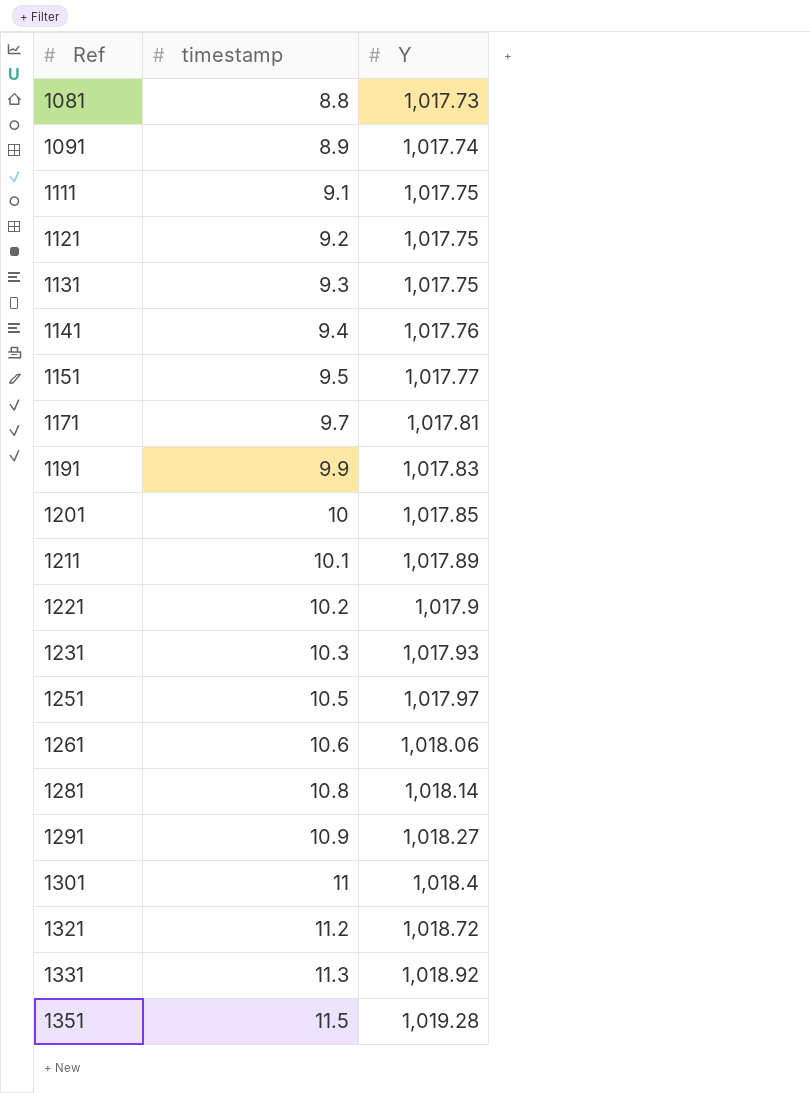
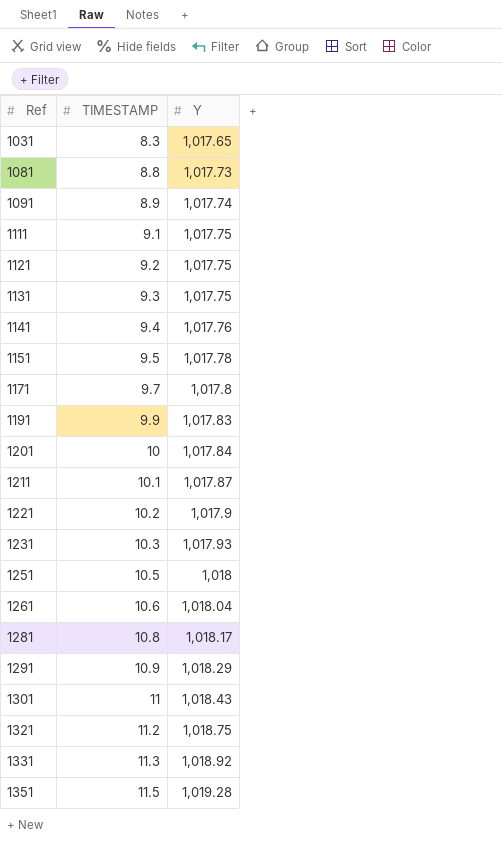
column name: timestamp -> TIMESTAMP
row 1031: none -> 8.3 | 1,017.65
1151 | Y: 1,017.77 -> 1,017.78
1171 | Y: 1,017.81 -> 1,017.8
1201 | Y: 1,017.85 -> 1,017.84
1211 | Y: 1,017.89 -> 1,017.87
1251 | Y: 1,017.97 -> 1,018
1261 | Y: 1,018.06 -> 1,018.04
1281 | Y: 1,018.14 -> 1,018.17
1291 | Y: 1,018.27 -> 1,018.29
1301 | Y: 1,018.4 -> 1,018.43
1321 | Y: 1,018.72 -> 1,018.75

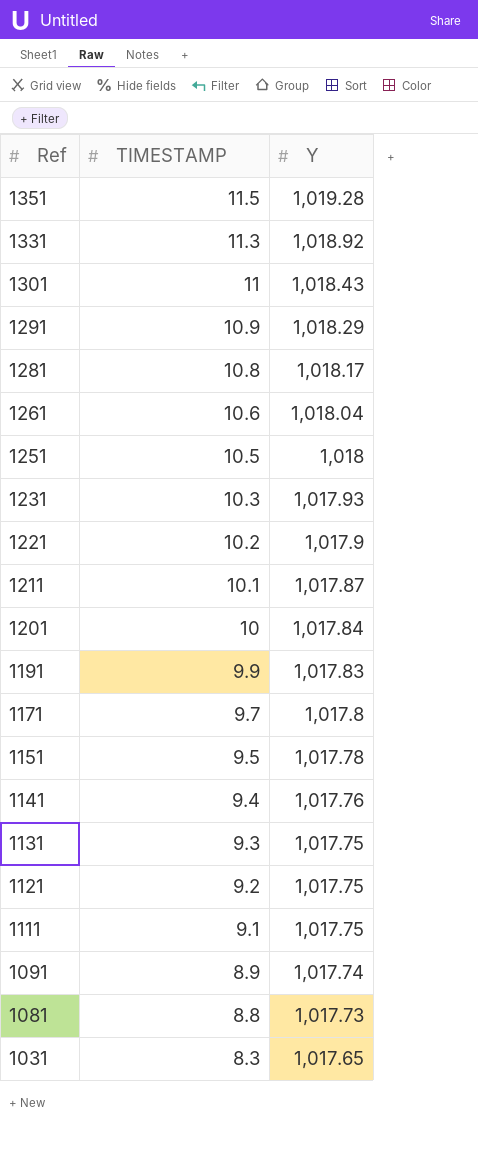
row order: Ref ascending -> Ref descending
row 1321: 11.2 | 1,018.75 -> none

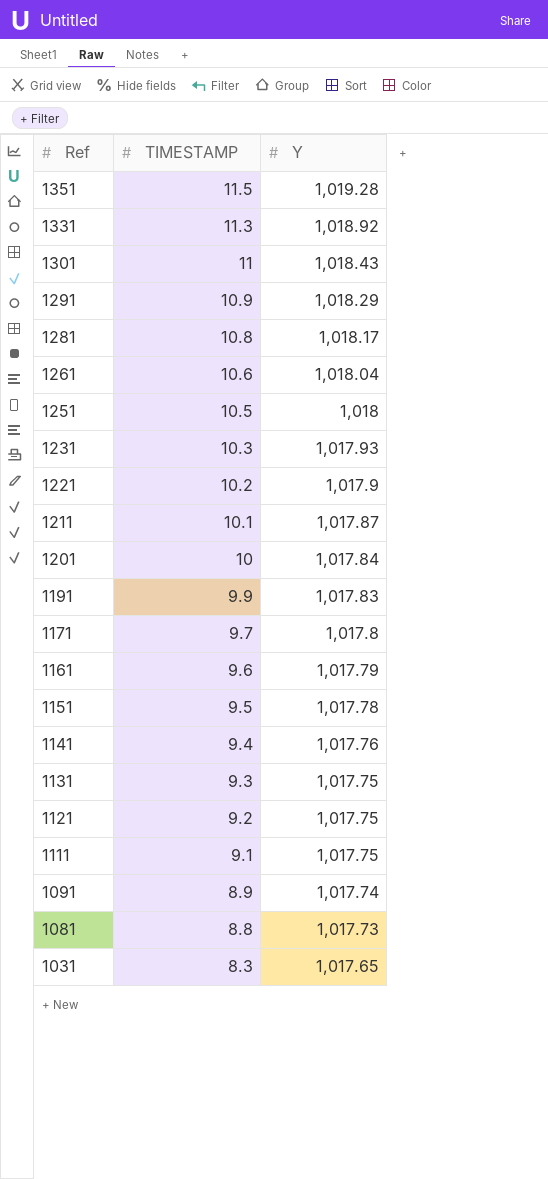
row 1161: none -> 9.6 | 1,017.79

